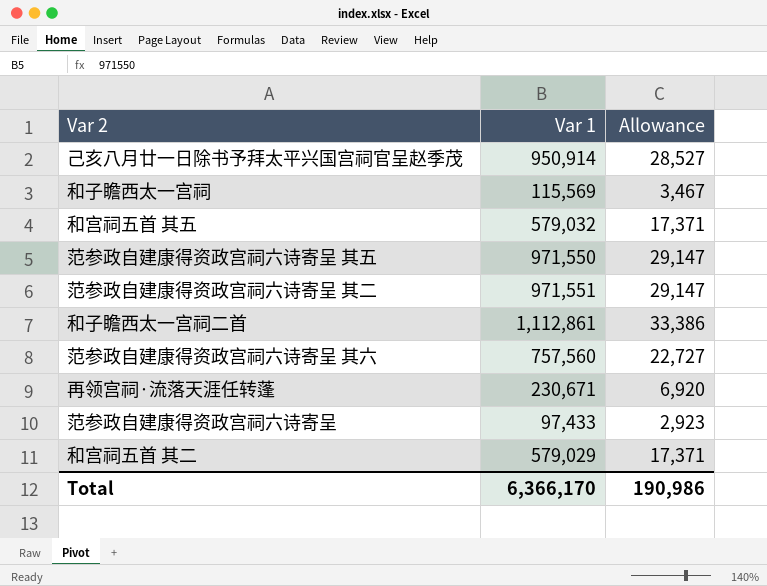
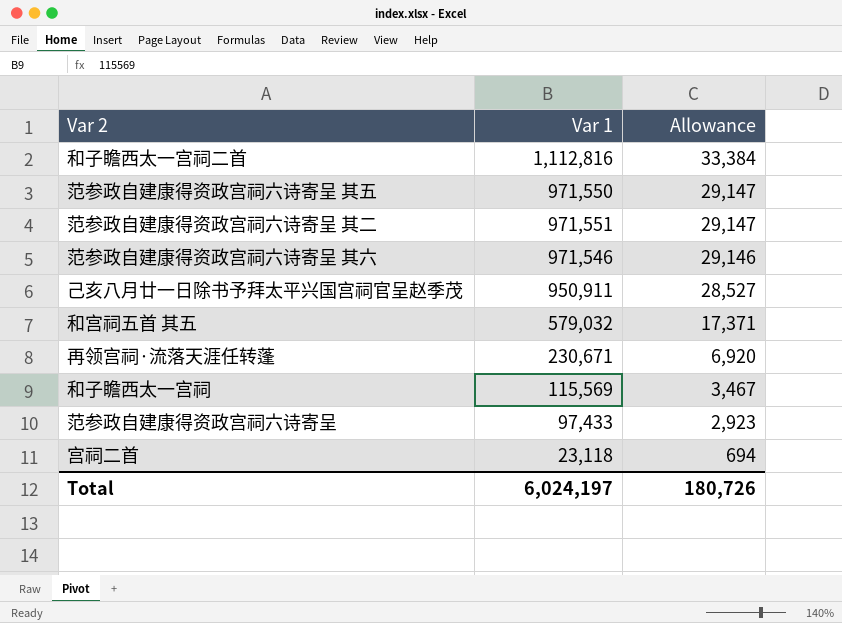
row order: none -> Allowance descending
row 和宫祠五首 其二: 579,029 | 17,371 -> none
和子瞻西太一宫祠二首 | Var 1: 1,112,861 -> 1,112,816
和子瞻西太一宫祠二首 | Allowance: 33,386 -> 33,384
范参政自建康得资政宫祠六诗寄呈 其六 | Var 1: 757,560 -> 971,546
范参政自建康得资政宫祠六诗寄呈 其六 | Allowance: 22,727 -> 29,146
己亥八月廿一日除书予拜太平兴国宫祠官呈赵季茂 | Var 1: 950,914 -> 950,911
row 宫祠二首: none -> 23,118 | 694
Total | Var 1: 6,366,170 -> 6,024,197
Total | Allowance: 190,986 -> 180,726

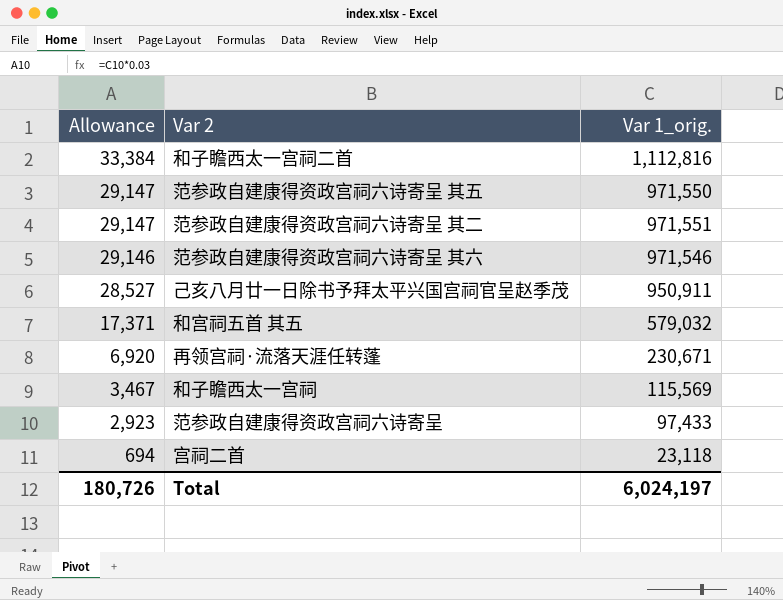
column Allowance | position: 3 -> 1
column name: Var 1 -> Var 1_orig.

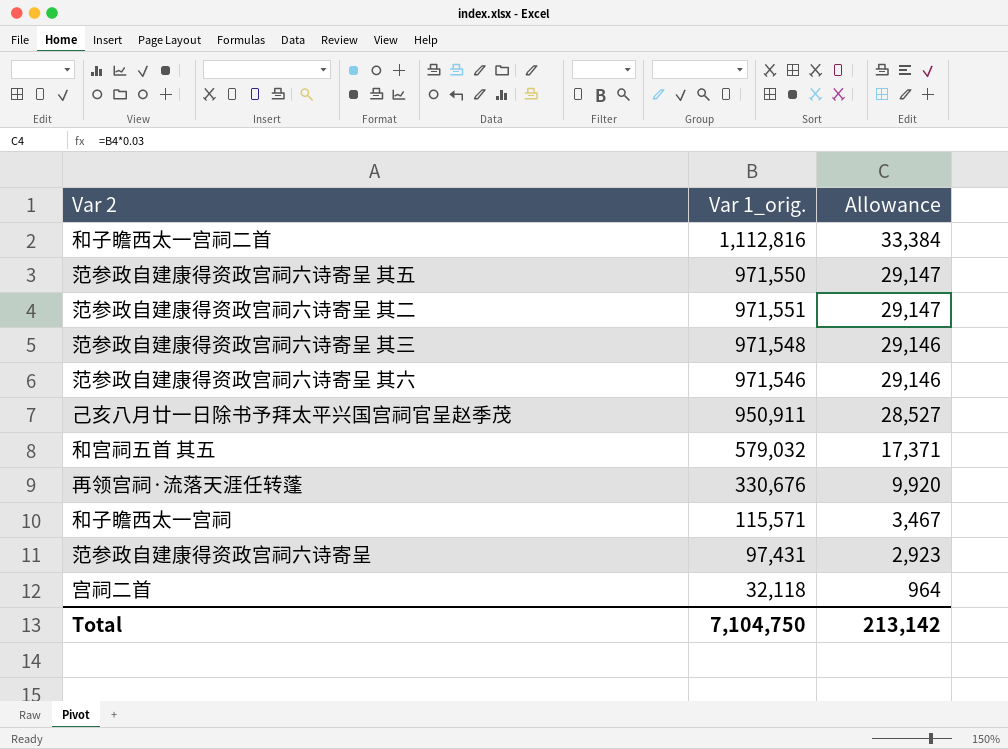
column Allowance | position: 1 -> 3
row 范参政自建康得资政宫祠六诗寄呈 其三: none -> 971,548 | 29,146
再领宫祠·流落天涯任转蓬 | Var 1_orig.: 230,671 -> 330,676
再领宫祠·流落天涯任转蓬 | Allowance: 6,920 -> 9,920
和子瞻西太一宫祠 | Var 1_orig.: 115,569 -> 115,571
范参政自建康得资政宫祠六诗寄呈 | Var 1_orig.: 97,433 -> 97,431
宫祠二首 | Var 1_orig.: 23,118 -> 32,118
宫祠二首 | Allowance: 694 -> 964
Total | Var 1_orig.: 6,024,197 -> 7,104,750
Total | Allowance: 180,726 -> 213,142

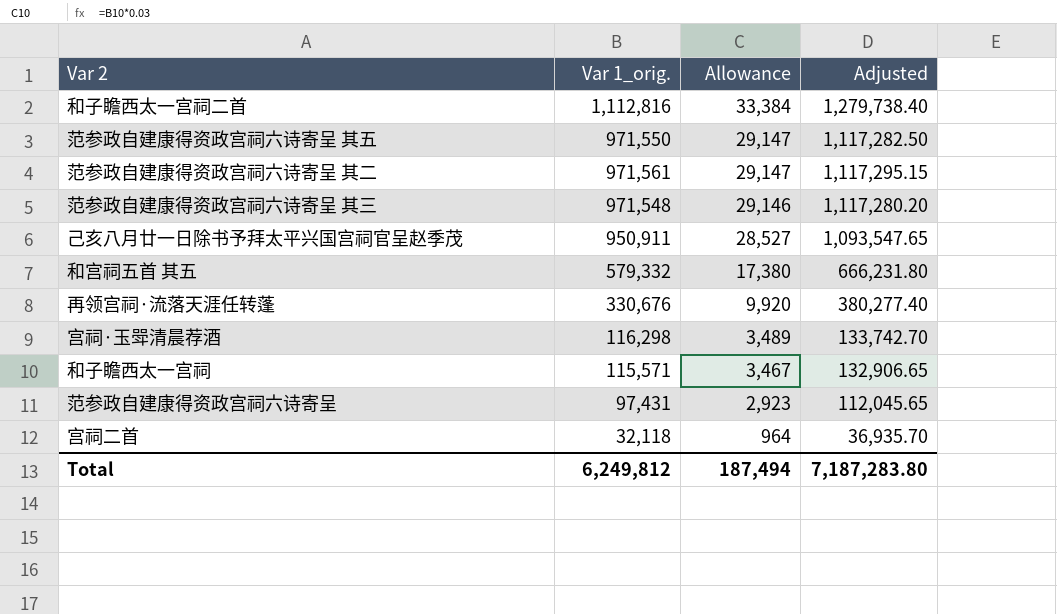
column Adjusted | formula: none -> [Var 1_orig.] * 1.15
row 范参政自建康得资政宫祠六诗寄呈 其六: 971,546 | 29,146 -> none
范参政自建康得资政宫祠六诗寄呈 其二 | Var 1_orig.: 971,551 -> 971,561
和宫祠五首 其五 | Var 1_orig.: 579,032 -> 579,332
和宫祠五首 其五 | Allowance: 17,371 -> 17,380
row 宫祠·玉斝清晨荐酒: none -> 116,298 | 3,489 | 133,742.70
Total | Var 1_orig.: 7,104,750 -> 6,249,812
Total | Allowance: 213,142 -> 187,494

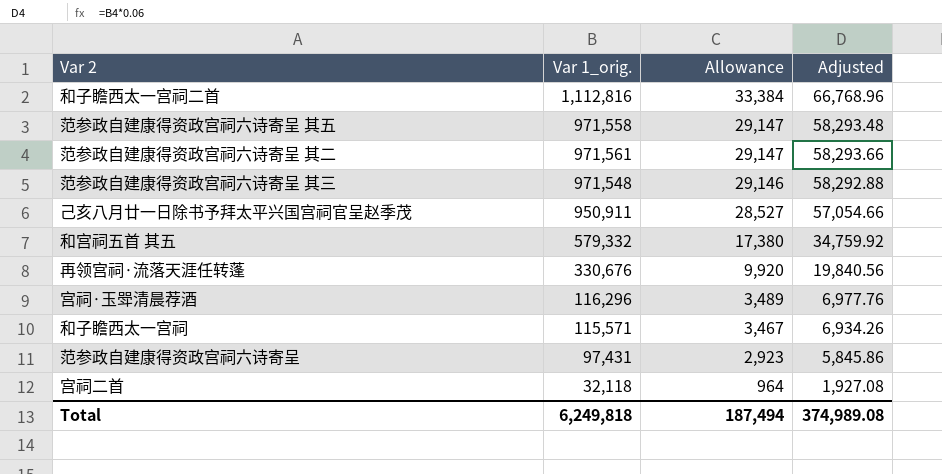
column Adjusted | formula: [Var 1_orig.] * 1.15 -> [Var 1_orig.] * 0.06
范参政自建康得资政宫祠六诗寄呈 其五 | Var 1_orig.: 971,550 -> 971,558
宫祠·玉斝清晨荐酒 | Var 1_orig.: 116,298 -> 116,296
Total | Var 1_orig.: 6,249,812 -> 6,249,818
Total | Adjusted: 7,187,283.80 -> 374,989.08

